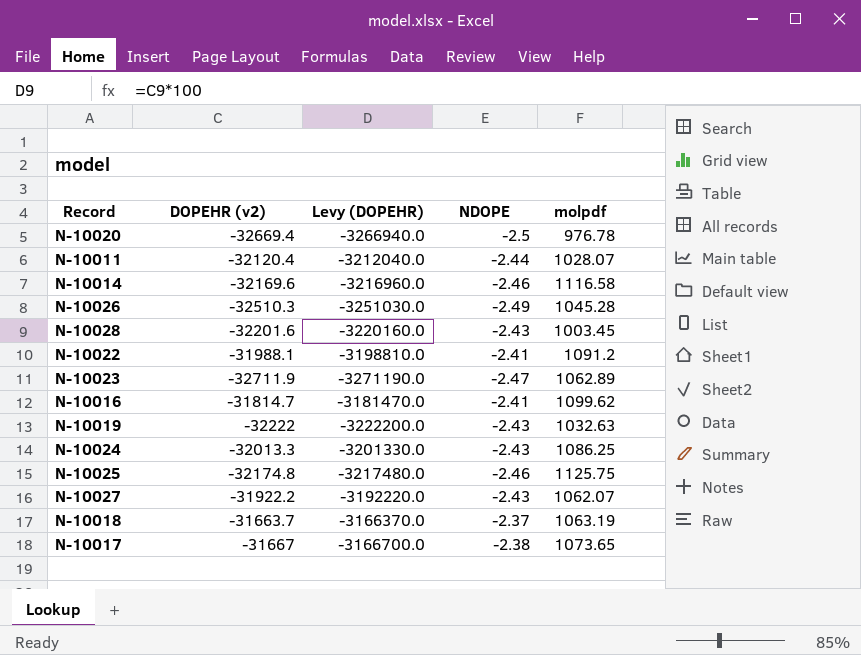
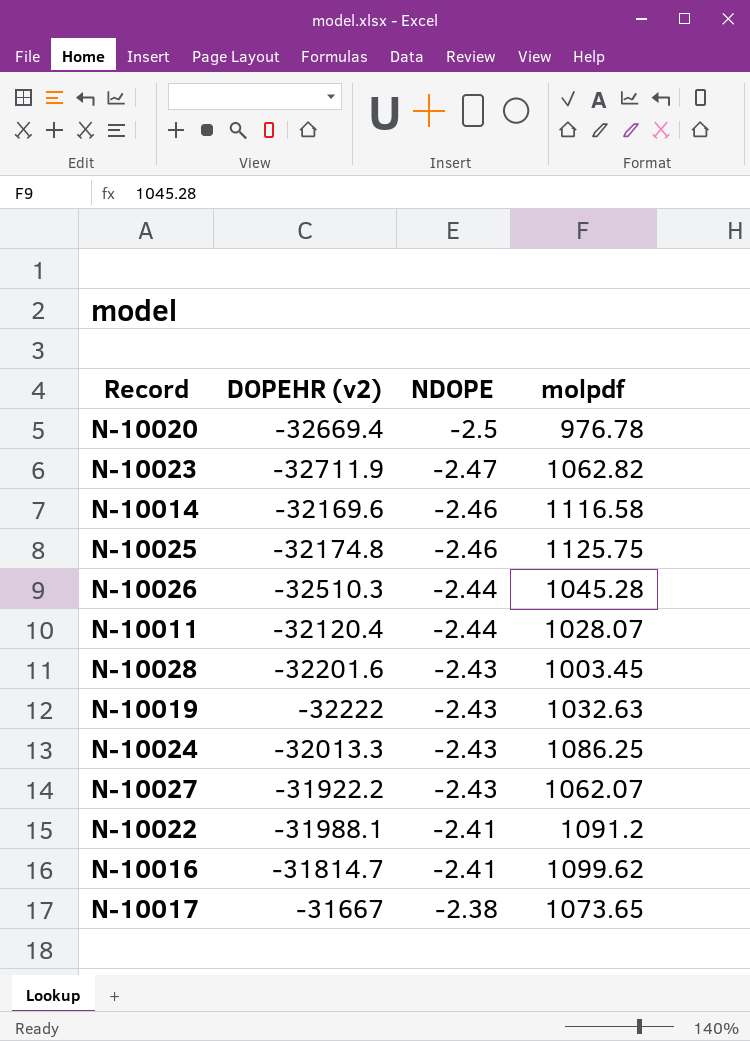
row order: none -> NDOPE ascending
column Levy (DOPEHR) | formula: [DOPEHR (v2)] * 100 -> none
row N-10018: -31663.7 | -3166370.0 | -2.37 | 1063.19 -> none
N-10023 | molpdf: 1062.89 -> 1062.82
N-10026 | NDOPE: -2.49 -> -2.44

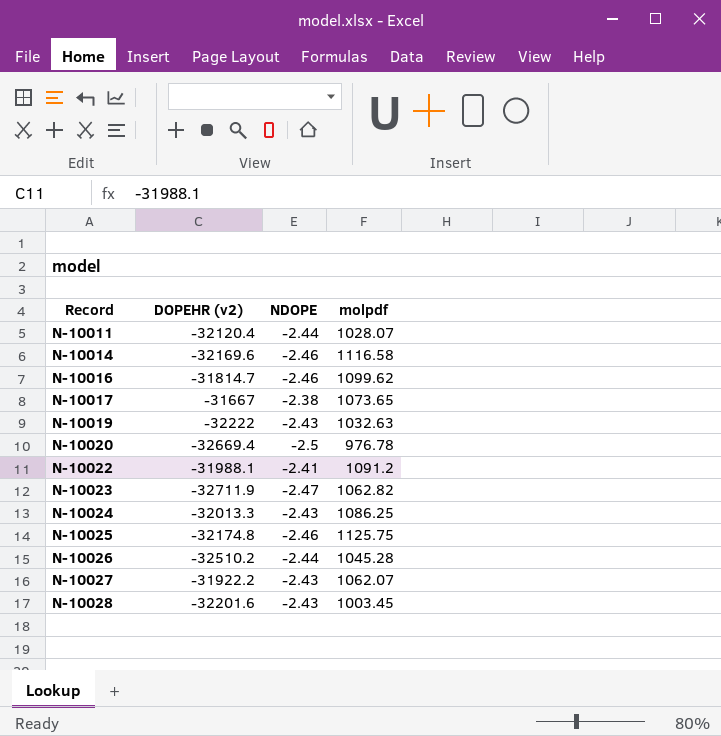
row order: NDOPE ascending -> Record ascending
N-10016 | NDOPE: -2.41 -> -2.46
N-10026 | DOPEHR (v2): -32510.3 -> -32510.2

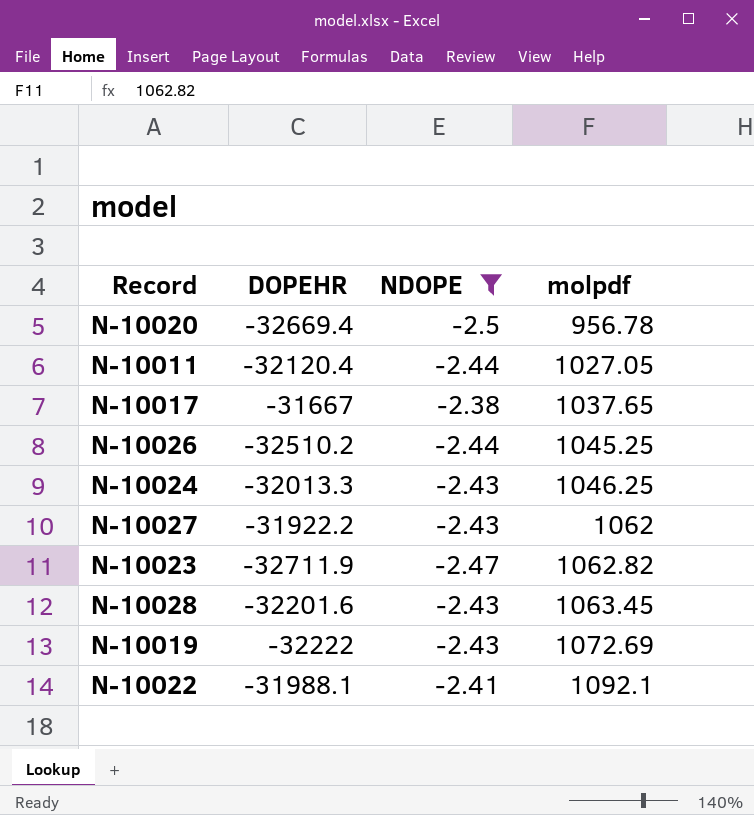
filter: none -> NDOPE != -2.46
row order: Record ascending -> molpdf ascending
column name: DOPEHR (v2) -> DOPEHR
N-10020 | molpdf: 976.78 -> 956.78
N-10011 | molpdf: 1028.07 -> 1027.05
N-10017 | molpdf: 1073.65 -> 1037.65
N-10026 | molpdf: 1045.28 -> 1045.25
N-10024 | molpdf: 1086.25 -> 1046.25
N-10027 | molpdf: 1062.07 -> 1062
N-10028 | molpdf: 1003.45 -> 1063.45
N-10019 | molpdf: 1032.63 -> 1072.69
N-10022 | molpdf: 1091.2 -> 1092.1

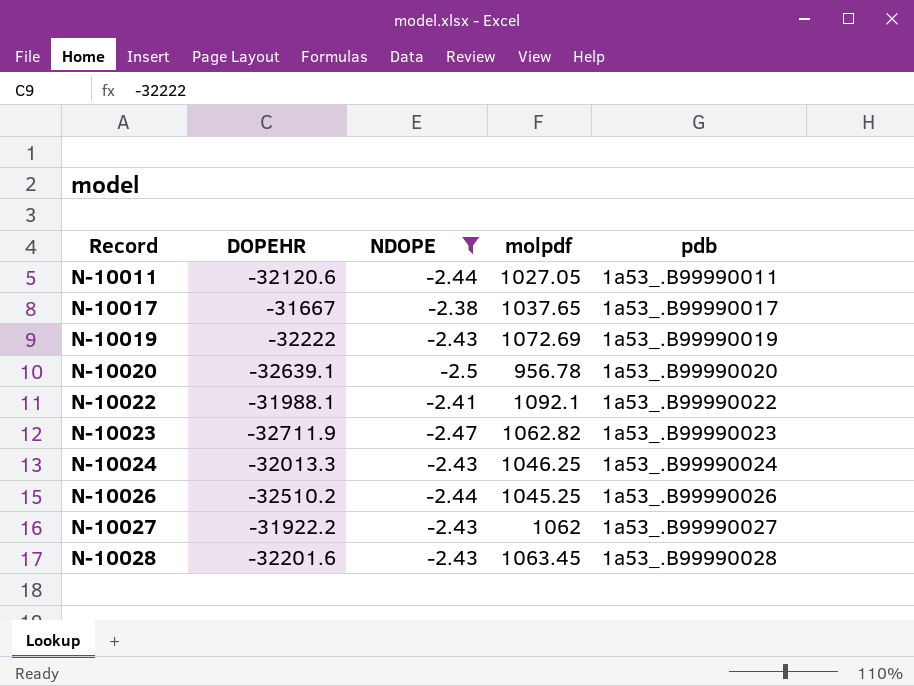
row order: molpdf ascending -> Record ascending
column pdb | position: none -> 5
N-10011 | DOPEHR: -32120.4 -> -32120.6
N-10020 | DOPEHR: -32669.4 -> -32639.1

